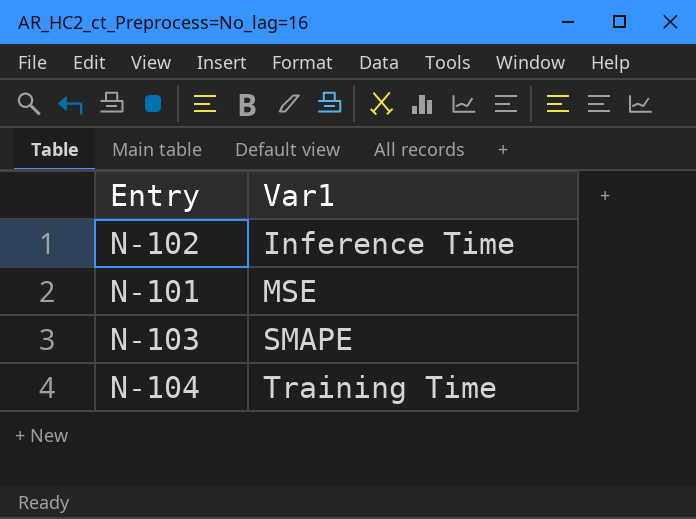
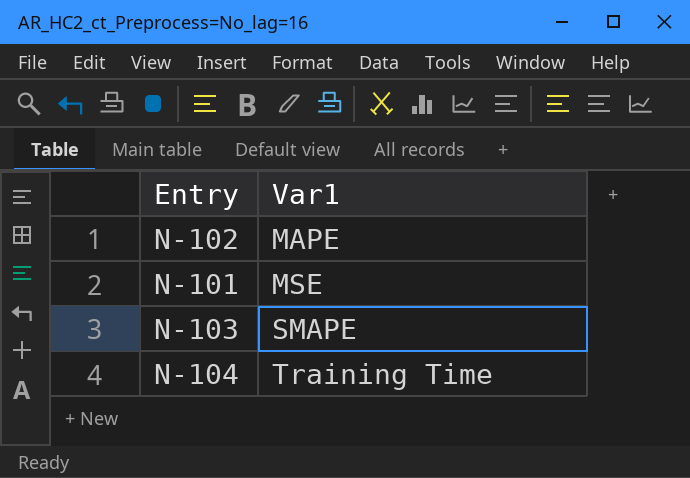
N-102 | Var1: Inference Time -> MAPE

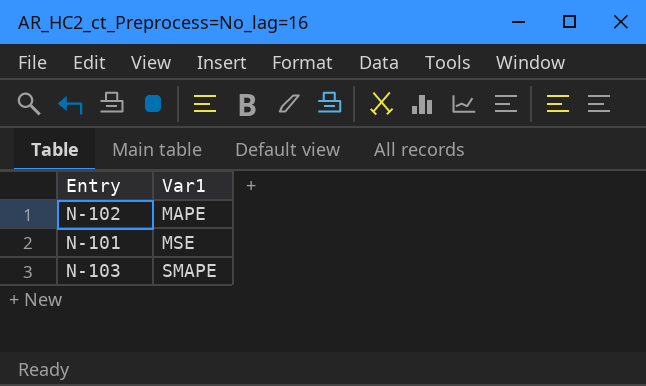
row N-104: Training Time -> none

